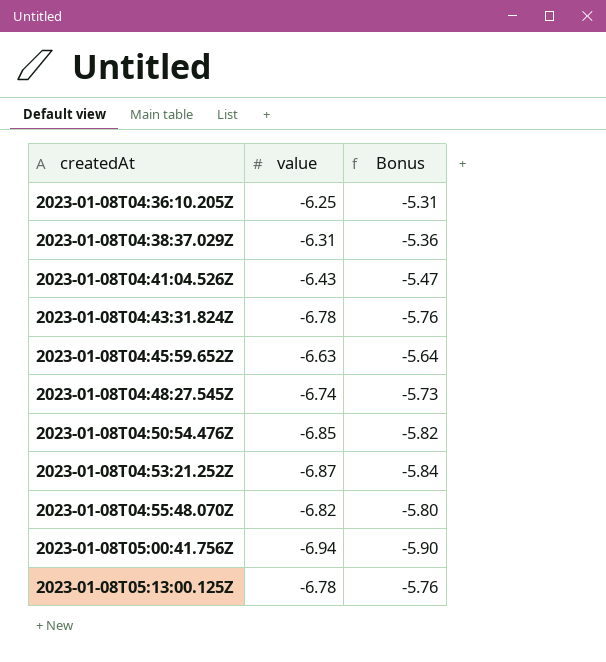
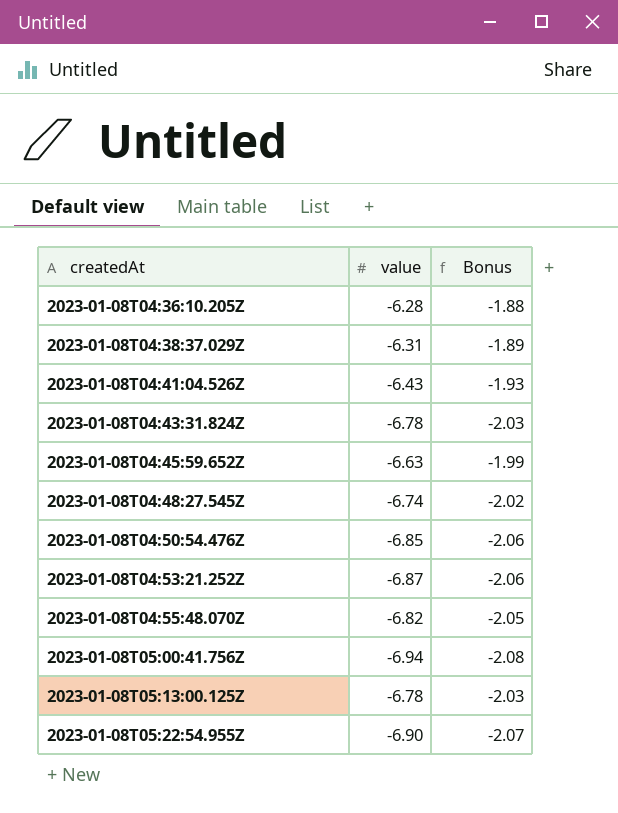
column Bonus | formula: [value] * 0.85 -> [value] * 0.3
2023-01-08T04:36:10.205Z | value: -6.25 -> -6.28
row 2023-01-08T05:22:54.955Z: none -> -6.90 | -2.07

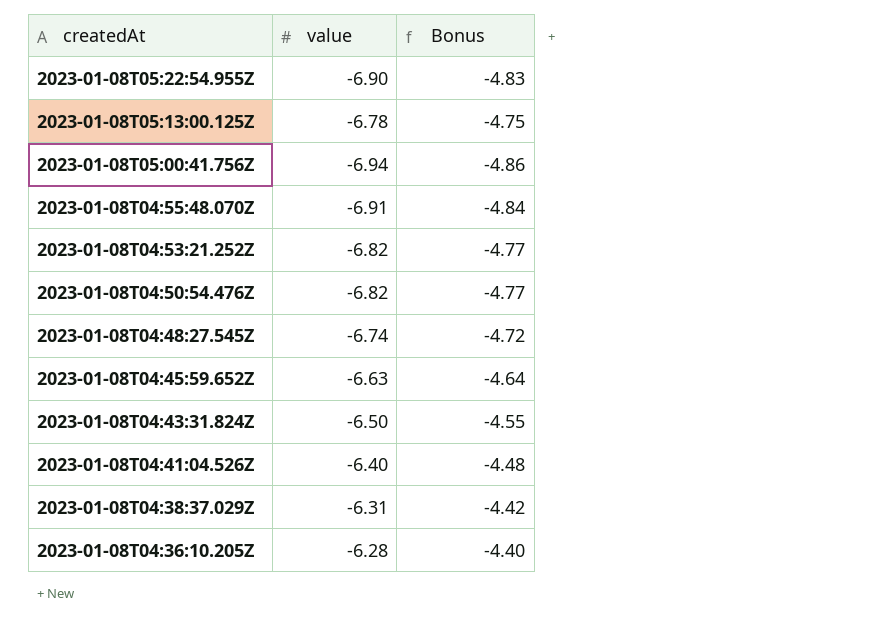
row order: createdAt ascending -> createdAt descending
column Bonus | formula: [value] * 0.3 -> [value] * 0.7
2023-01-08T04:55:48.070Z | value: -6.82 -> -6.91
2023-01-08T04:53:21.252Z | value: -6.87 -> -6.82
2023-01-08T04:50:54.476Z | value: -6.85 -> -6.82
2023-01-08T04:43:31.824Z | value: -6.78 -> -6.50
2023-01-08T04:41:04.526Z | value: -6.43 -> -6.40

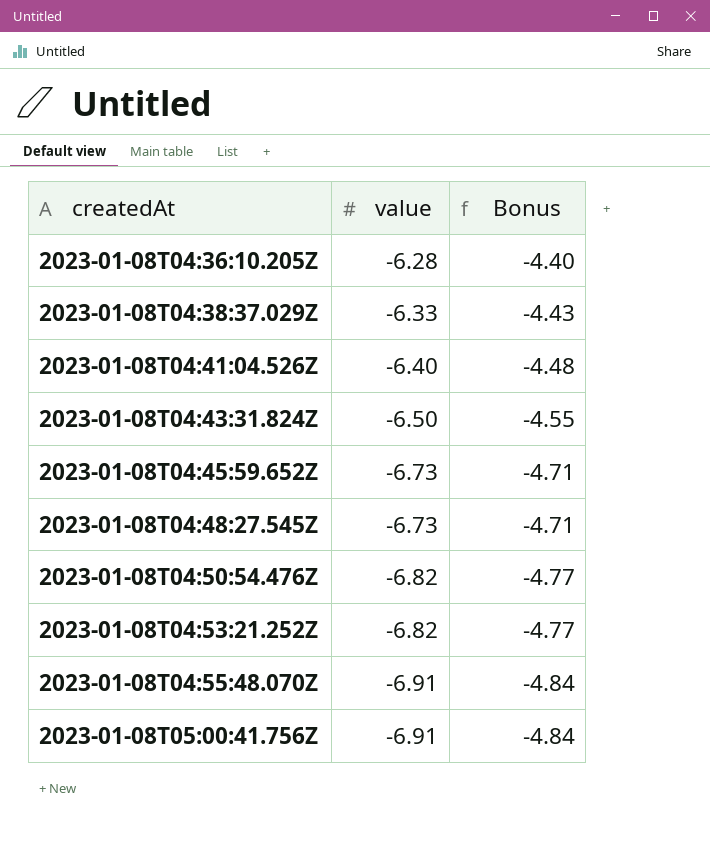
row order: createdAt descending -> createdAt ascending
row 2023-01-08T05:22:54.955Z: -6.90 | -4.83 -> none
row 2023-01-08T05:13:00.125Z: -6.78 | -4.75 -> none
2023-01-08T04:38:37.029Z | value: -6.31 -> -6.33
2023-01-08T04:38:37.029Z | Bonus: -4.42 -> -4.43
2023-01-08T04:45:59.652Z | value: -6.63 -> -6.73
2023-01-08T04:45:59.652Z | Bonus: -4.64 -> -4.71
2023-01-08T04:48:27.545Z | value: -6.74 -> -6.73
2023-01-08T04:48:27.545Z | Bonus: -4.72 -> -4.71
2023-01-08T05:00:41.756Z | value: -6.94 -> -6.91
2023-01-08T05:00:41.756Z | Bonus: -4.86 -> -4.84

